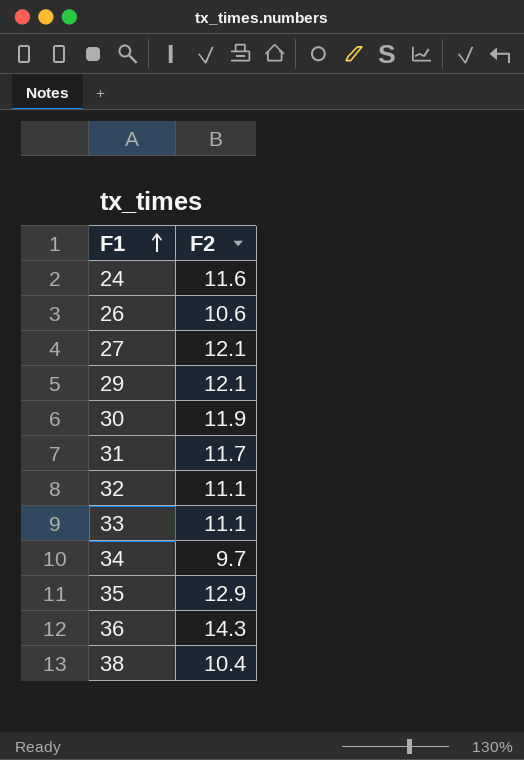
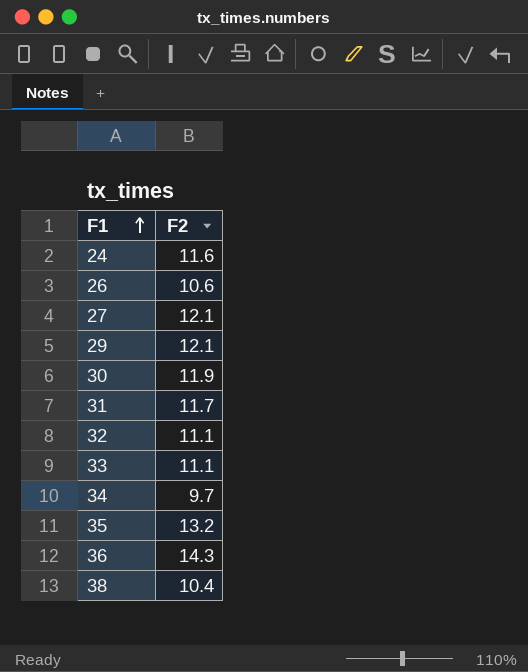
35 | F2: 12.9 -> 13.2

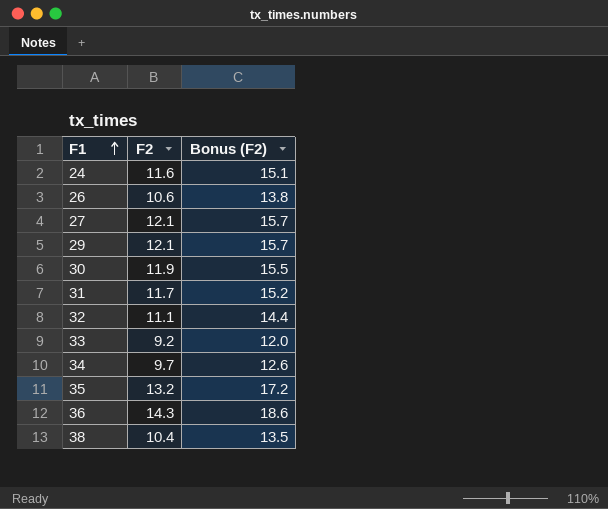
column Bonus (F2) | formula: none -> [F2] * 1.3
33 | F2: 11.1 -> 9.2

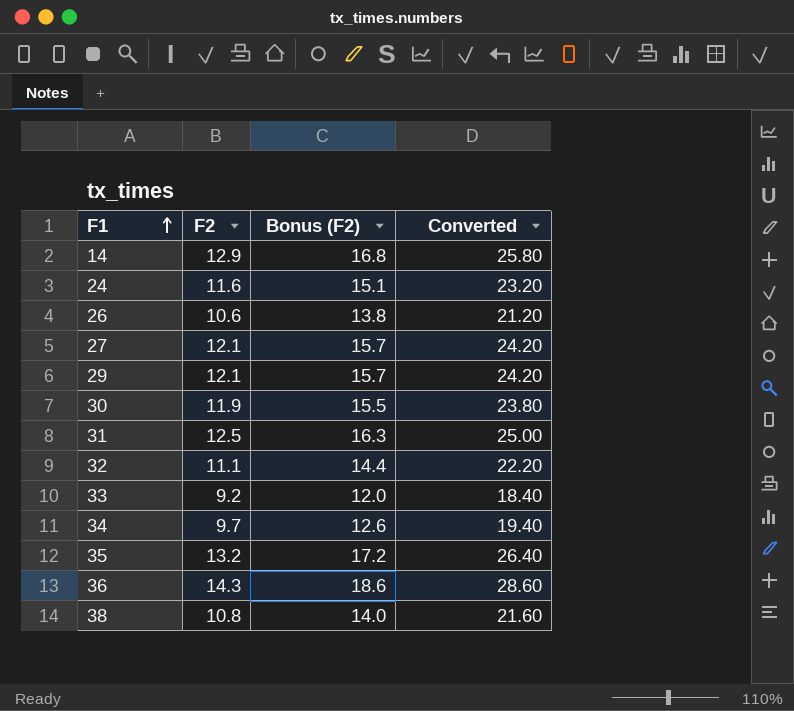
column Converted | formula: none -> [F2] * 2
row 14: none -> 12.9 | 16.8 | 25.80
31 | F2: 11.7 -> 12.5
31 | Bonus (F2): 15.2 -> 16.3
38 | F2: 10.4 -> 10.8
38 | Bonus (F2): 13.5 -> 14.0

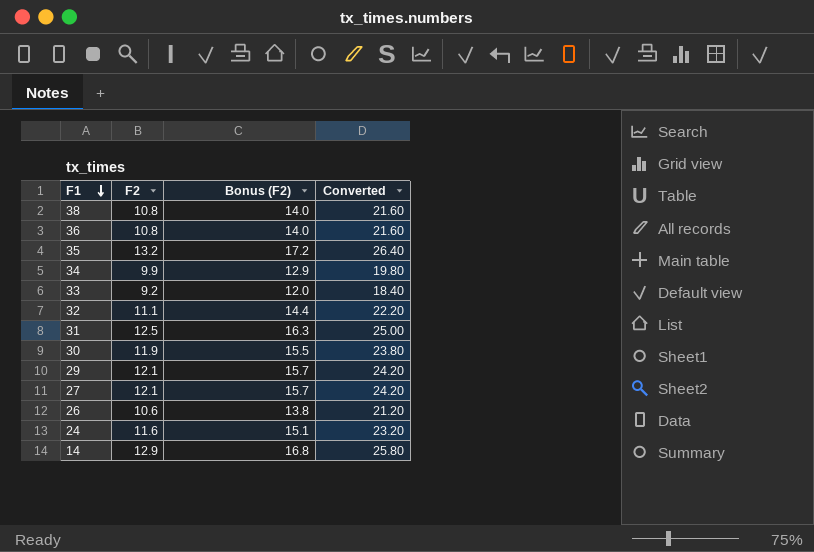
row order: F1 ascending -> F1 descending
36 | F2: 14.3 -> 10.8
36 | Bonus (F2): 18.6 -> 14.0
36 | Converted: 28.60 -> 21.60
34 | F2: 9.7 -> 9.9
34 | Bonus (F2): 12.6 -> 12.9
34 | Converted: 19.40 -> 19.80

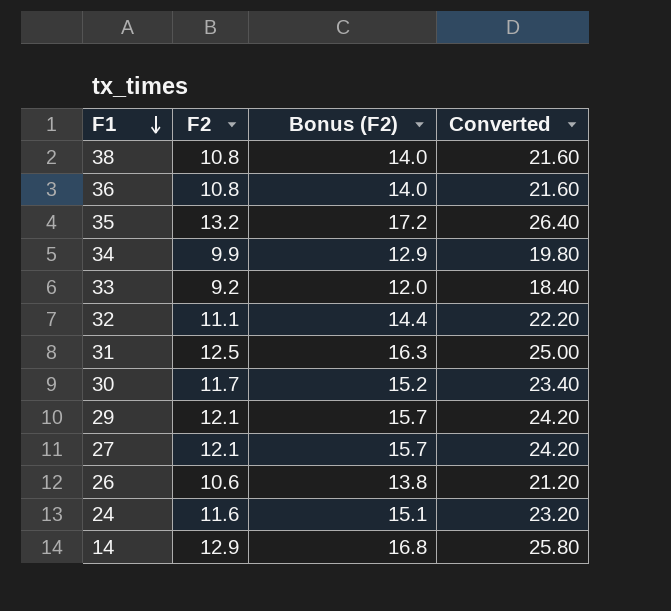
30 | F2: 11.9 -> 11.7
30 | Bonus (F2): 15.5 -> 15.2
30 | Converted: 23.80 -> 23.40

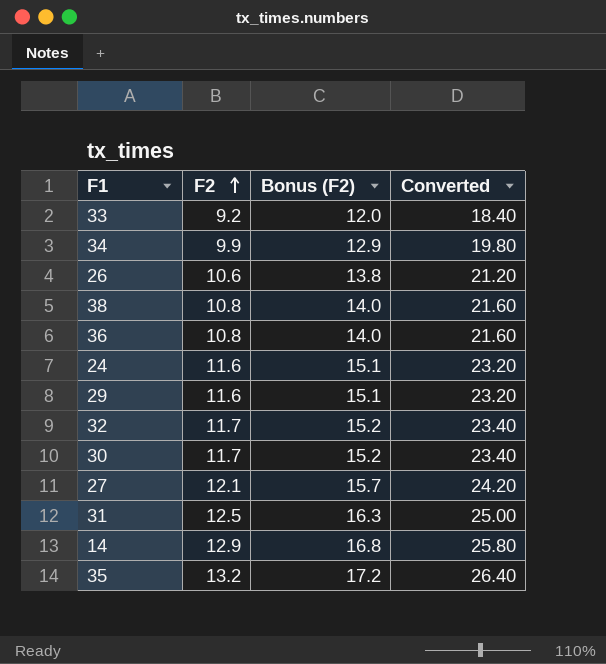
row order: F1 descending -> F2 ascending
29 | F2: 12.1 -> 11.6
29 | Bonus (F2): 15.7 -> 15.1
29 | Converted: 24.20 -> 23.20
32 | F2: 11.1 -> 11.7
32 | Bonus (F2): 14.4 -> 15.2
32 | Converted: 22.20 -> 23.40

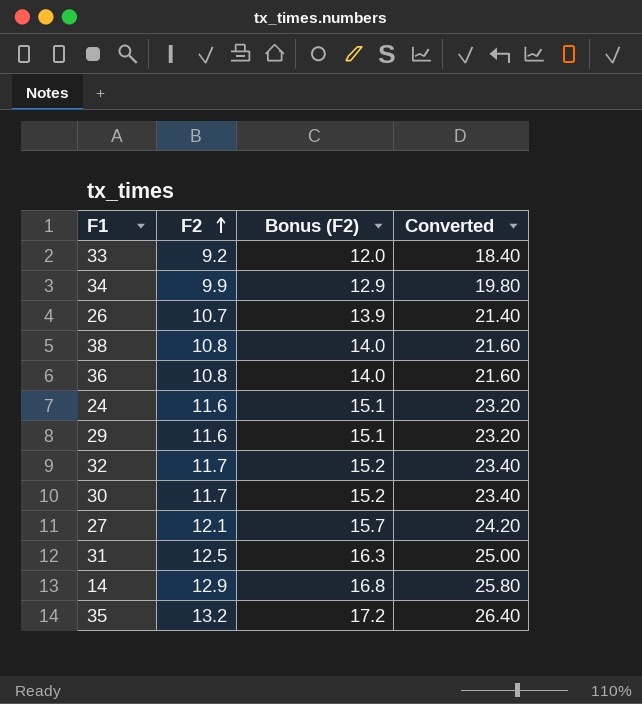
26 | F2: 10.6 -> 10.7
26 | Bonus (F2): 13.8 -> 13.9
26 | Converted: 21.20 -> 21.40

